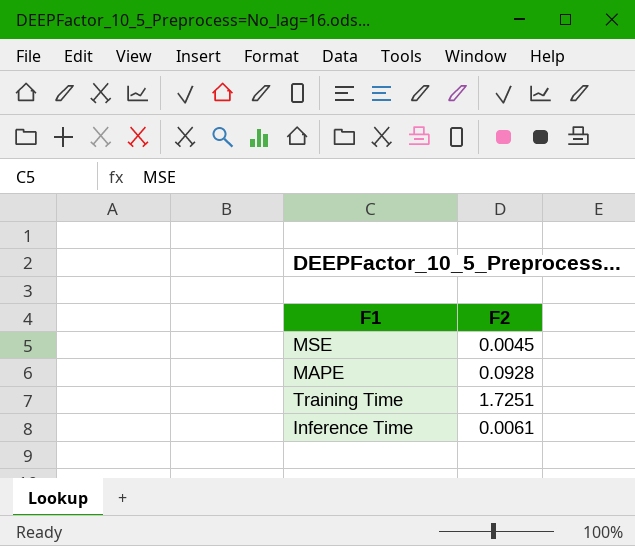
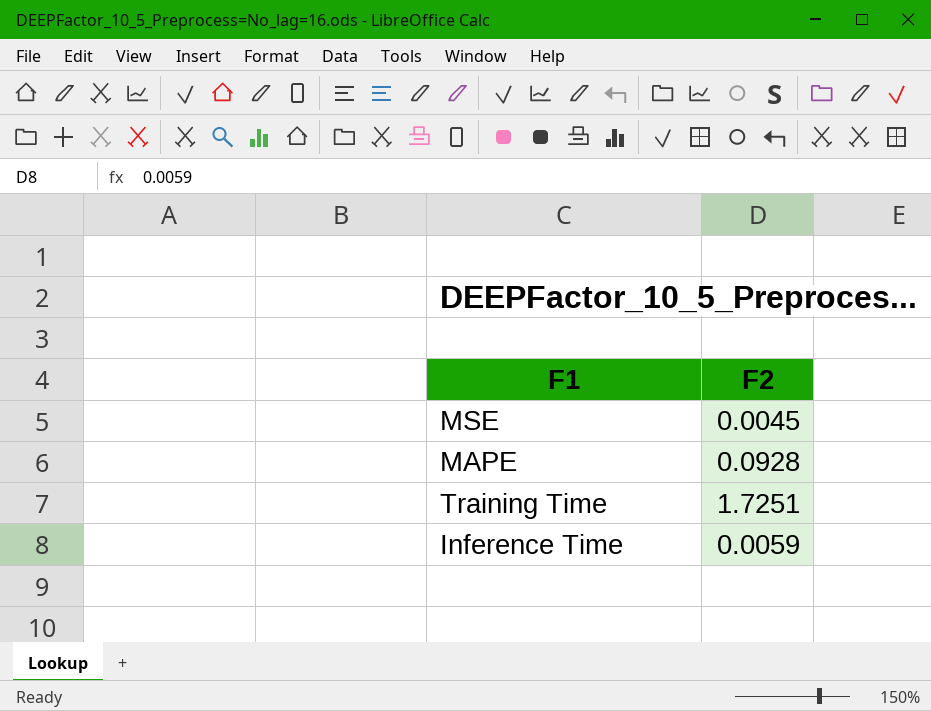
Inference Time | F2: 0.0061 -> 0.0059

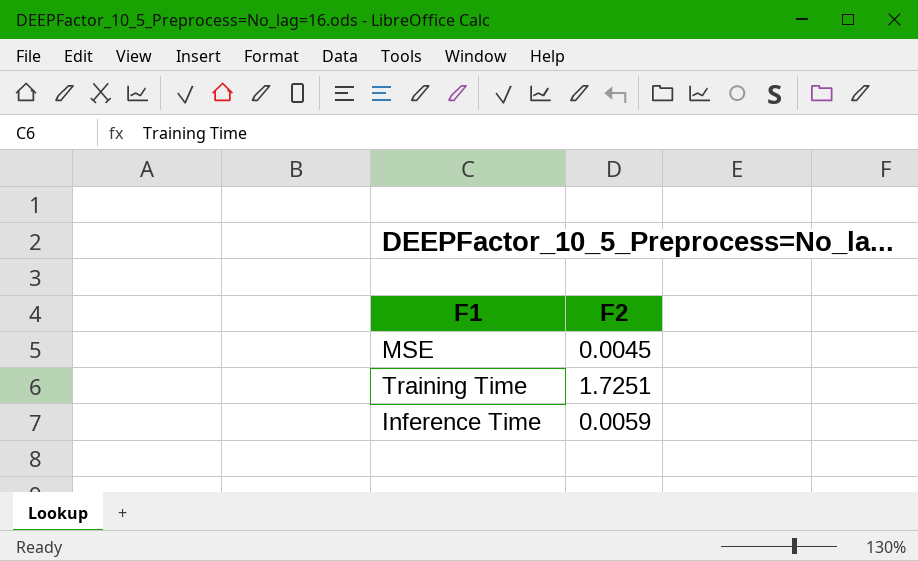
row MAPE: 0.0928 -> none

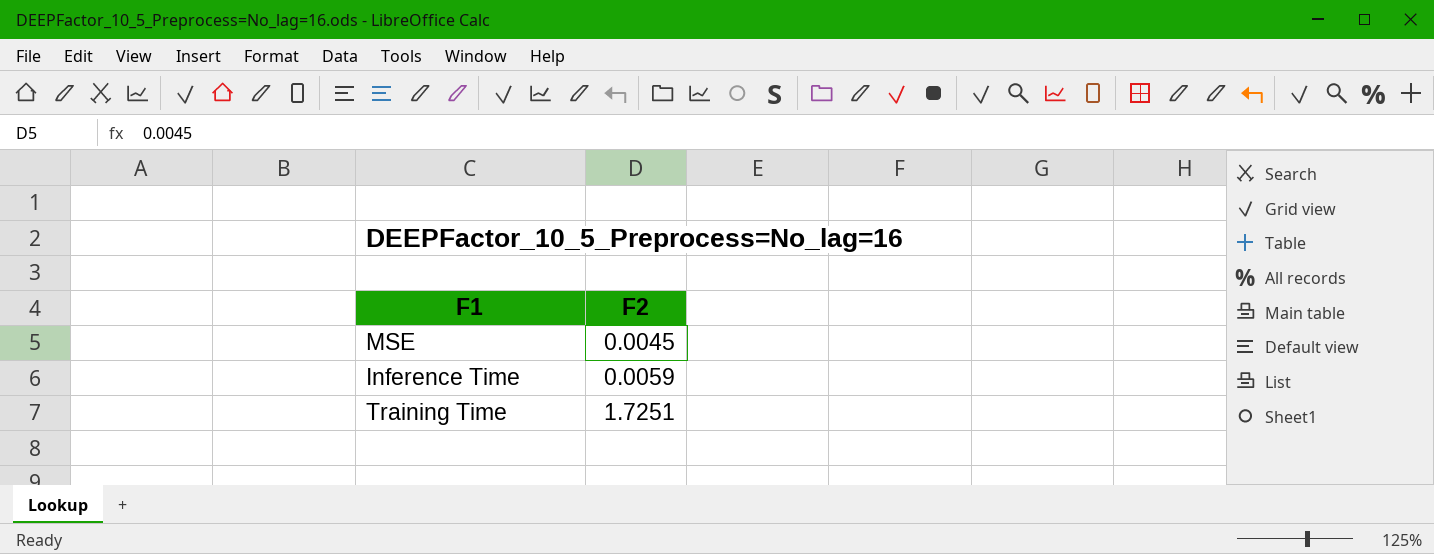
row order: none -> F2 ascending

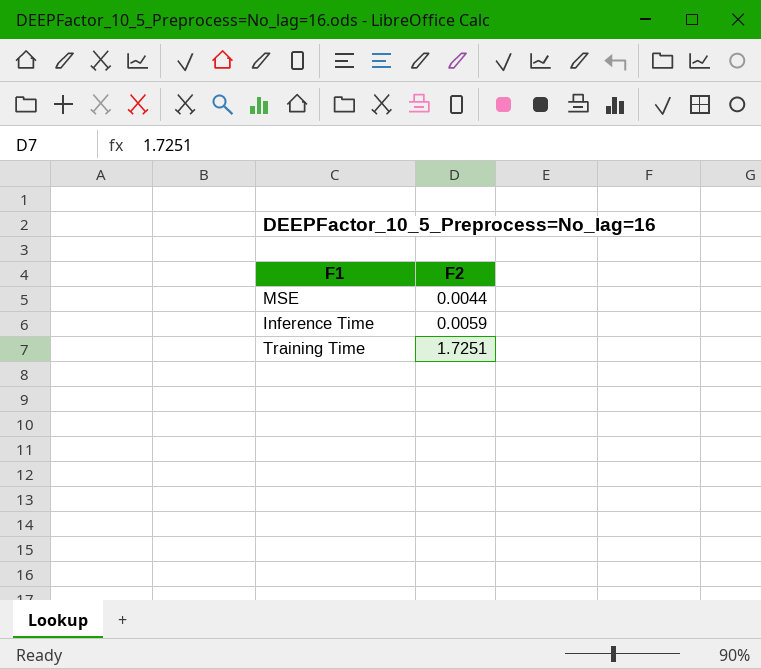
MSE | F2: 0.0045 -> 0.0044

